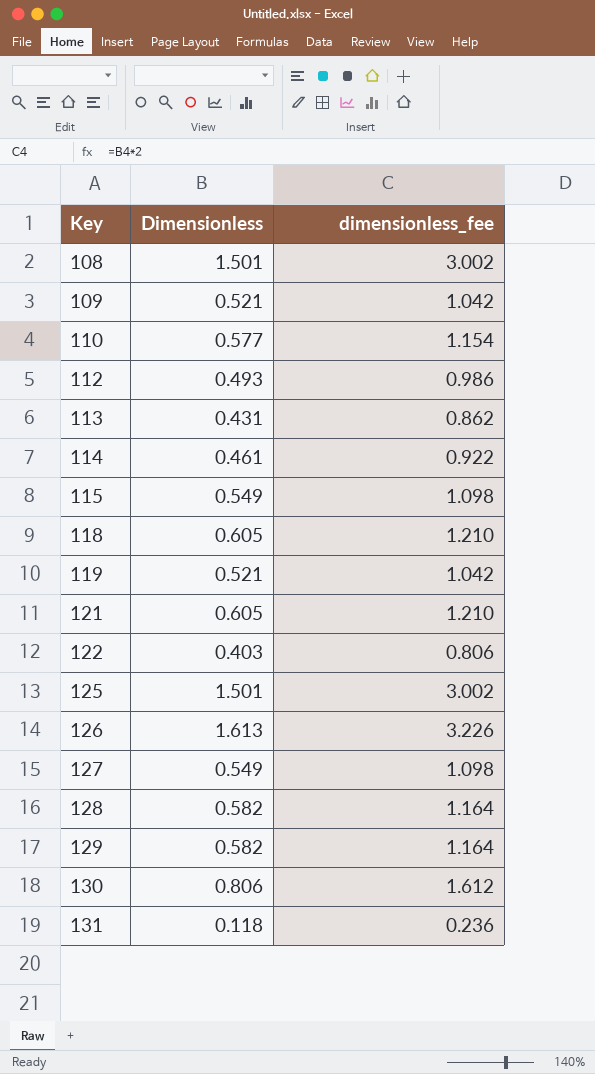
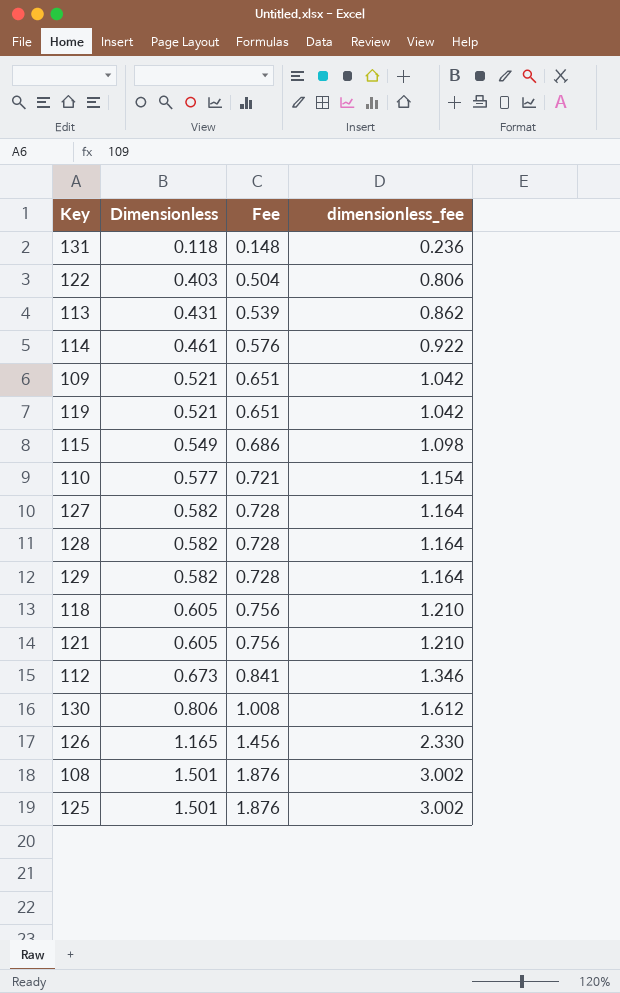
row order: Key ascending -> Dimensionless ascending
column Fee | formula: none -> [Dimensionless] * 1.25
127 | Dimensionless: 0.549 -> 0.582
127 | dimensionless_fee: 1.098 -> 1.164
112 | Dimensionless: 0.493 -> 0.673
112 | dimensionless_fee: 0.986 -> 1.346
126 | Dimensionless: 1.613 -> 1.165
126 | dimensionless_fee: 3.226 -> 2.330

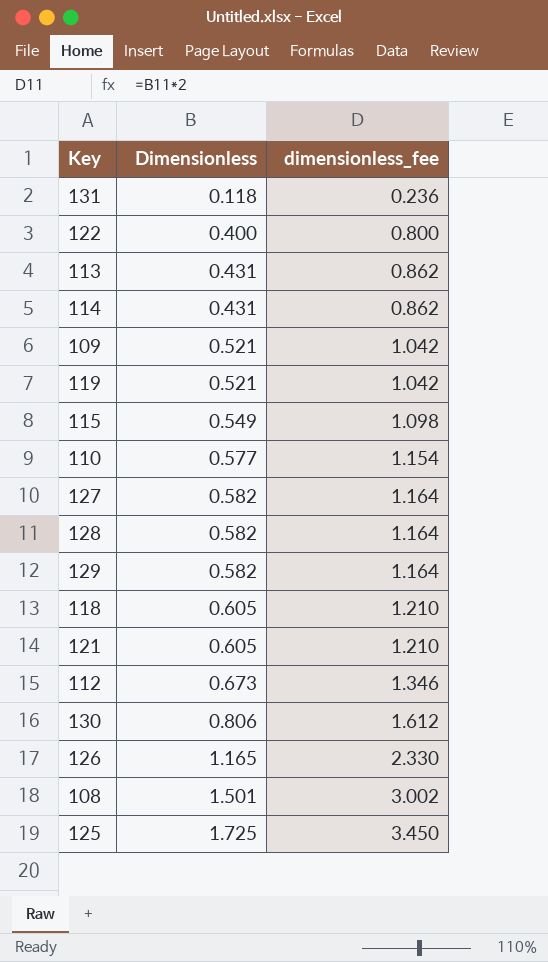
column Fee | formula: [Dimensionless] * 1.25 -> none
122 | Dimensionless: 0.403 -> 0.400
122 | dimensionless_fee: 0.806 -> 0.800
114 | Dimensionless: 0.461 -> 0.431
114 | dimensionless_fee: 0.922 -> 0.862
125 | Dimensionless: 1.501 -> 1.725
125 | dimensionless_fee: 3.002 -> 3.450

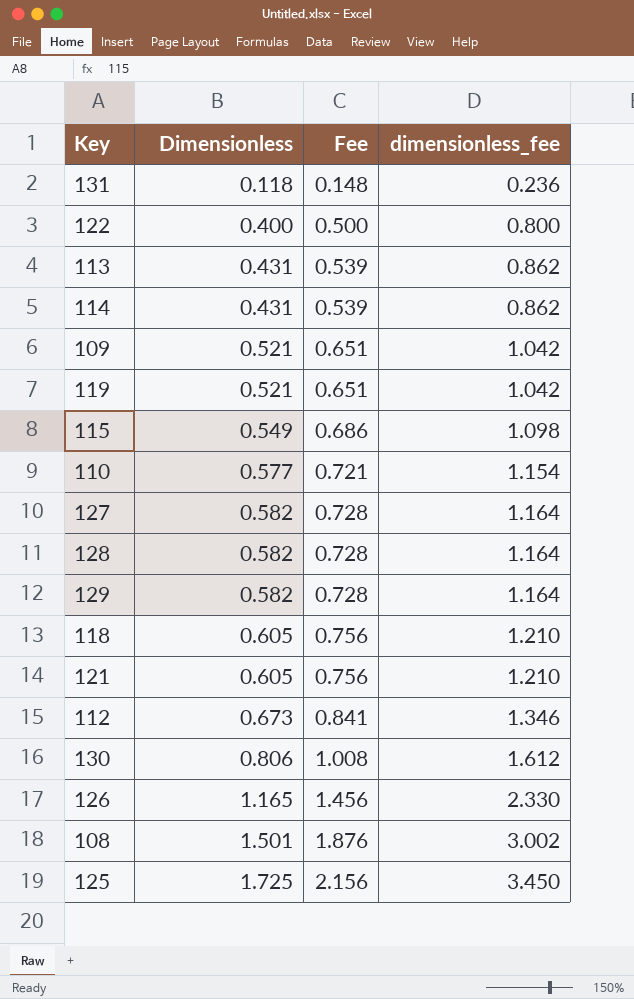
column Fee | formula: none -> [Dimensionless] * 1.25

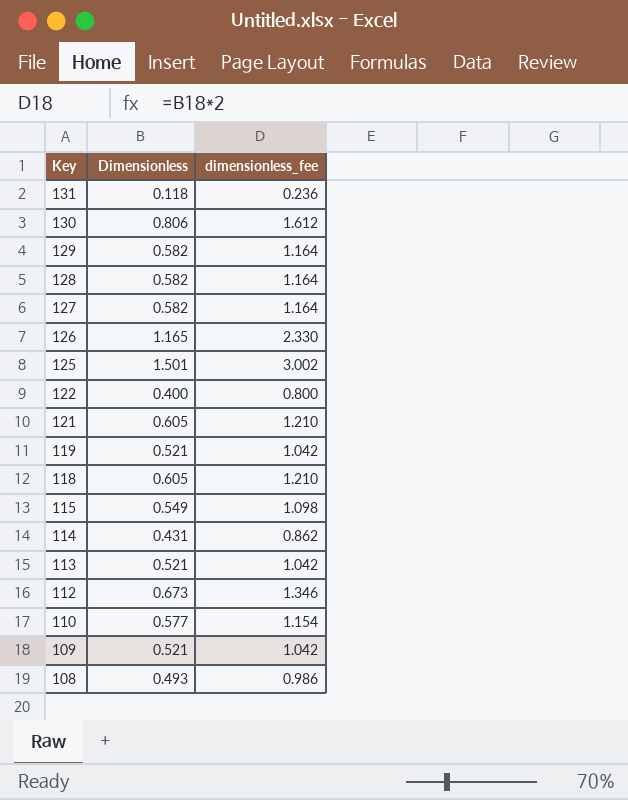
row order: Dimensionless ascending -> Key descending
column Fee | formula: [Dimensionless] * 1.25 -> none
125 | Dimensionless: 1.725 -> 1.501
125 | dimensionless_fee: 3.450 -> 3.002
113 | Dimensionless: 0.431 -> 0.521
113 | dimensionless_fee: 0.862 -> 1.042
108 | Dimensionless: 1.501 -> 0.493
108 | dimensionless_fee: 3.002 -> 0.986

